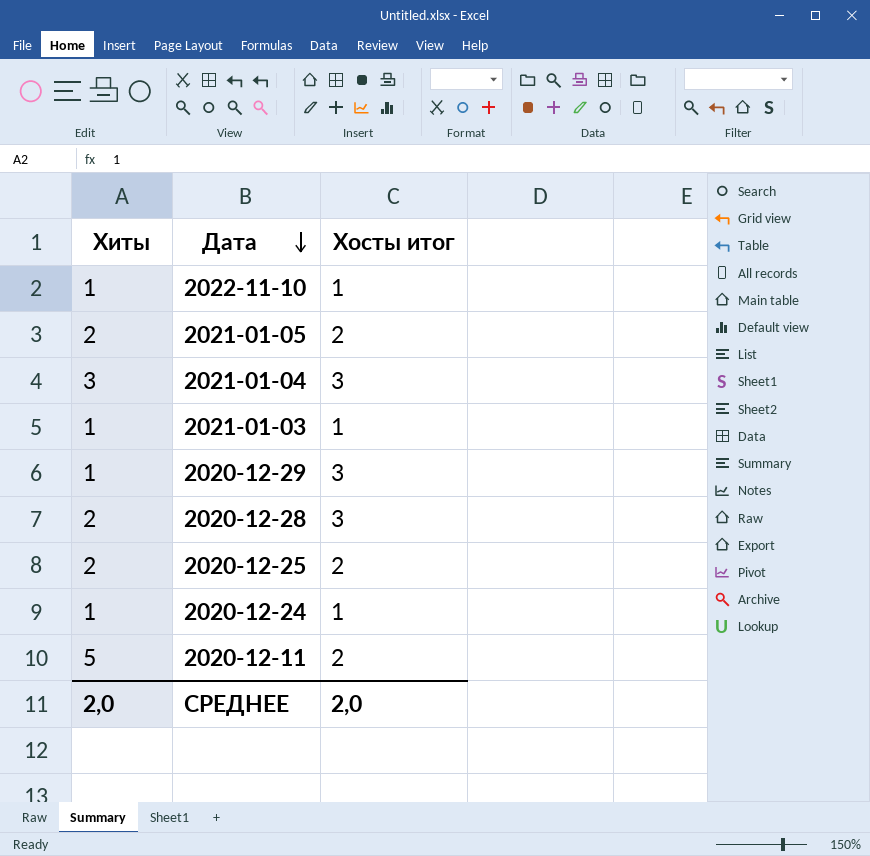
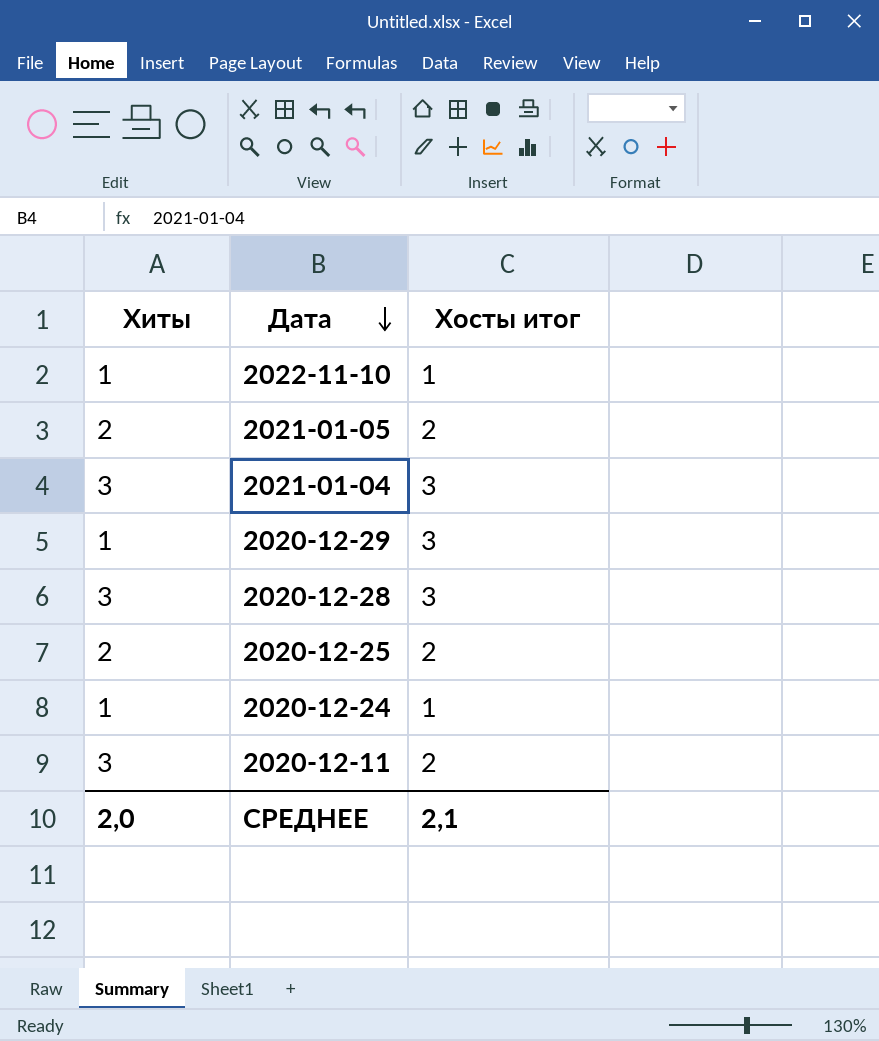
row 2021-01-03: 1 | 1 -> none
2020-12-28 | Хиты: 2 -> 3
2020-12-11 | Хиты: 5 -> 3
СРЕДНЕЕ | Хосты итог: 2,0 -> 2,1

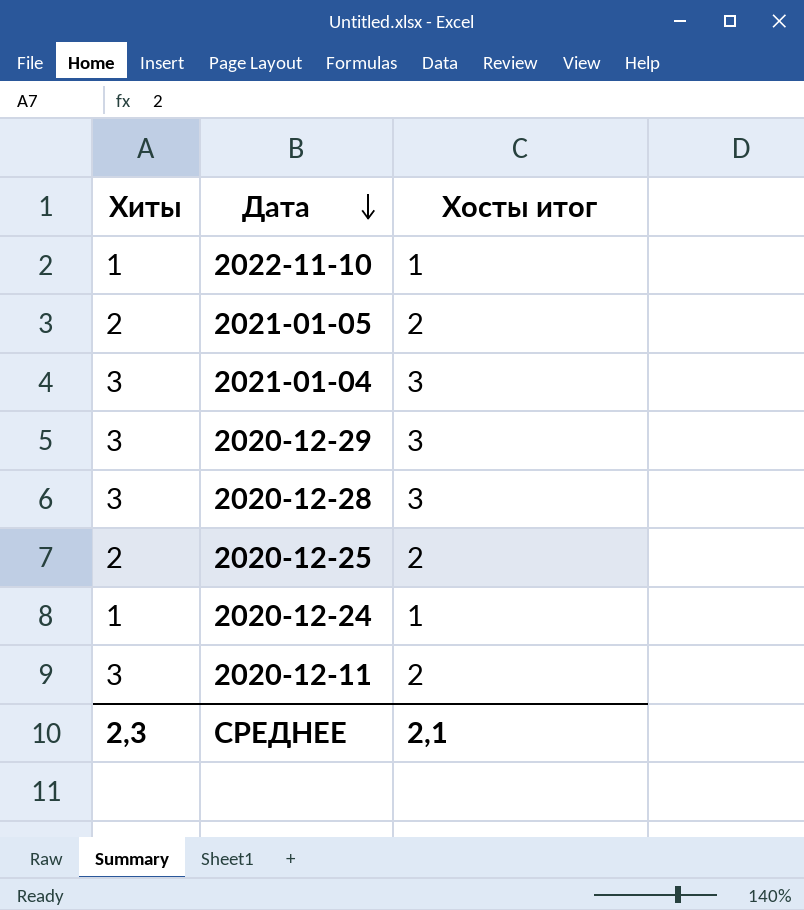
2020-12-29 | Хиты: 1 -> 3
СРЕДНЕЕ | Хиты: 2,0 -> 2,3

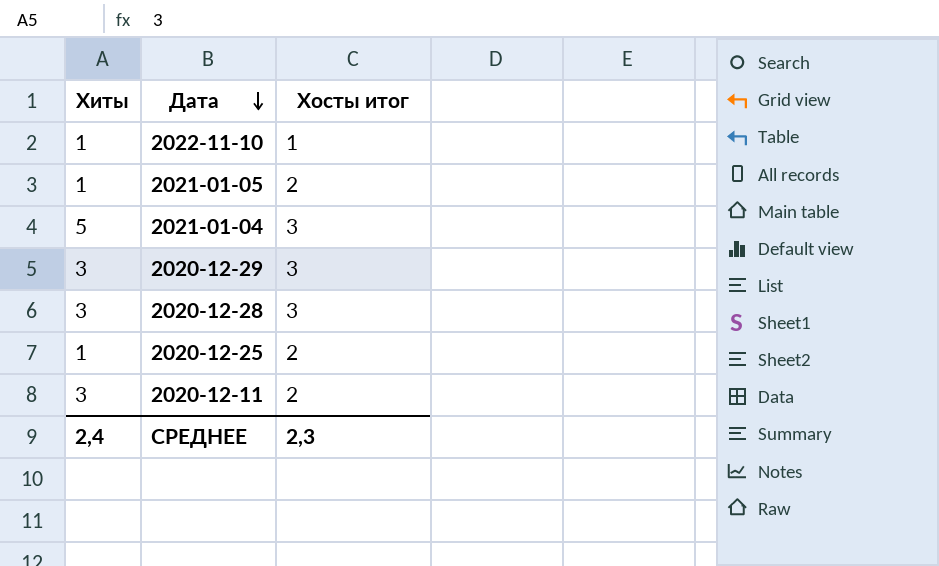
row 2020-12-24: 1 | 1 -> none
2021-01-05 | Хиты: 2 -> 1
2021-01-04 | Хиты: 3 -> 5
2020-12-25 | Хиты: 2 -> 1
СРЕДНЕЕ | Хиты: 2,3 -> 2,4
СРЕДНЕЕ | Хосты итог: 2,1 -> 2,3

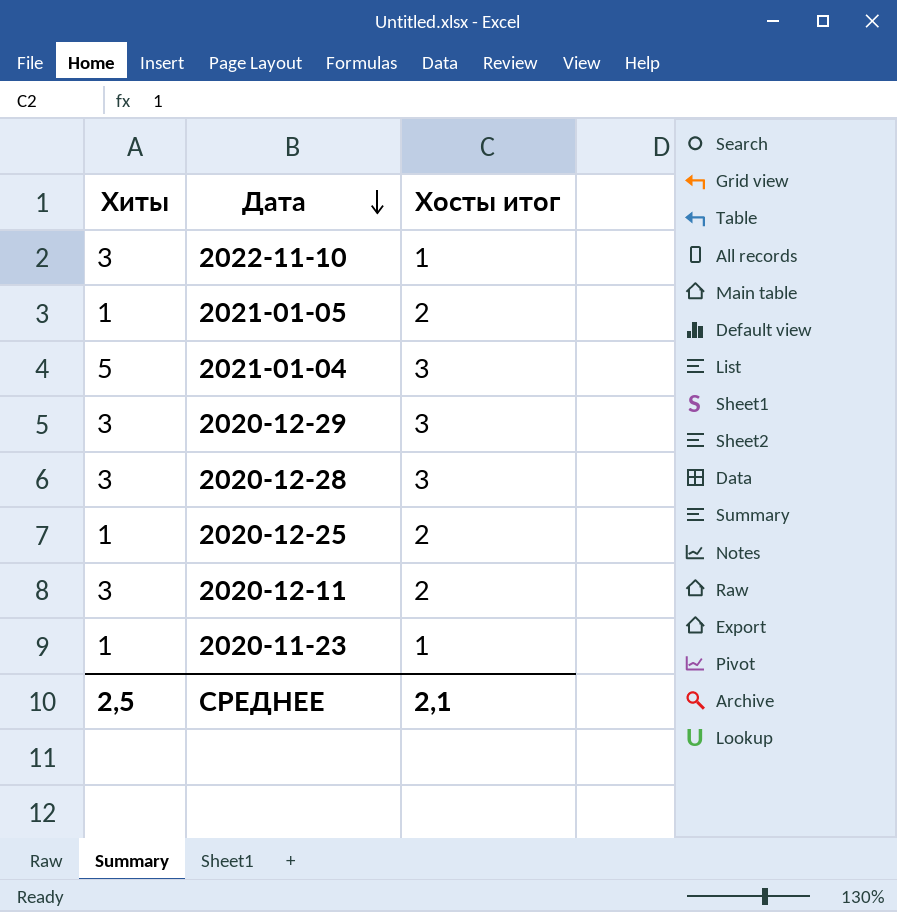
2022-11-10 | Хиты: 1 -> 3
row 2020-11-23: none -> 1 | 1
СРЕДНЕЕ | Хиты: 2,4 -> 2,5
СРЕДНЕЕ | Хосты итог: 2,3 -> 2,1

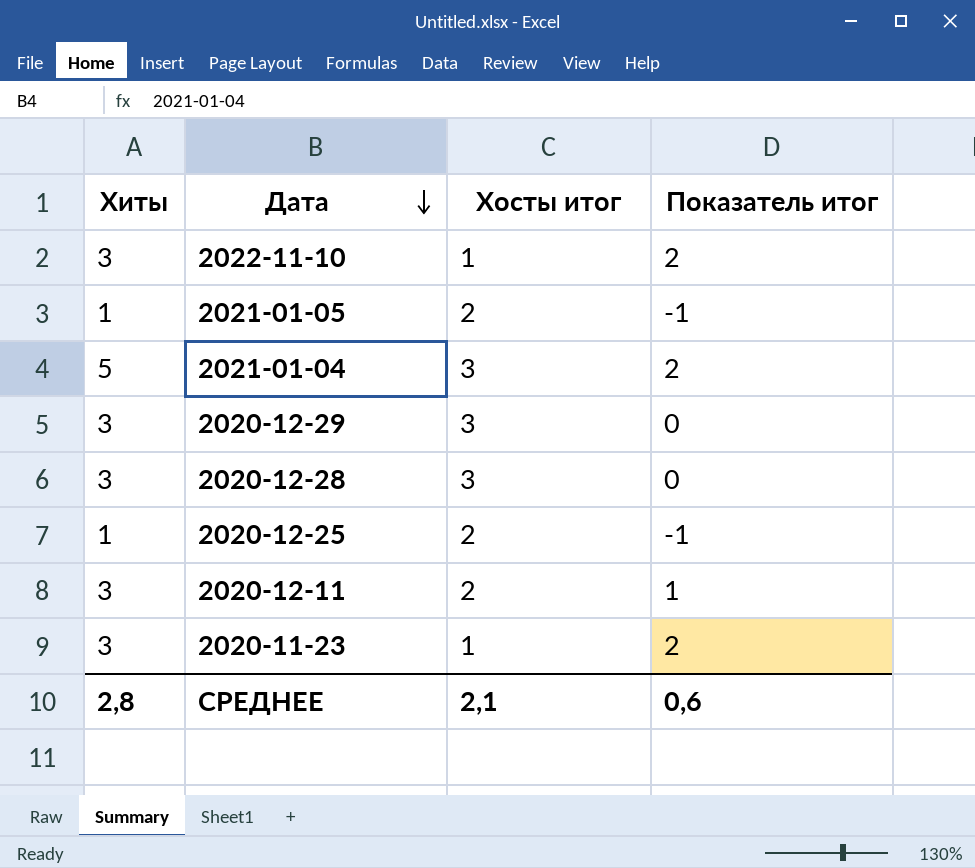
column Показатель итог | formula: none -> [Хиты] - [Хосты итог]
2020-11-23 | Хиты: 1 -> 3
СРЕДНЕЕ | Хиты: 2,5 -> 2,8

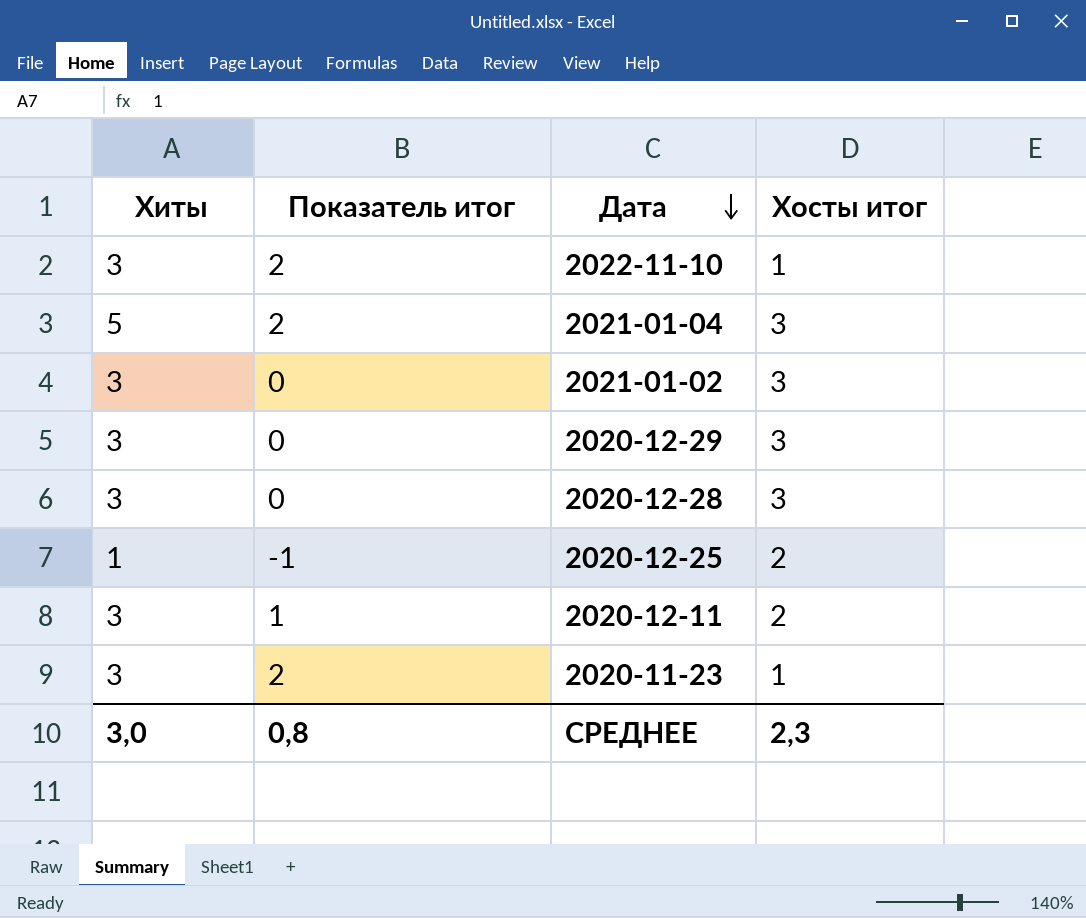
column Показатель итог | position: 4 -> 2
row 2021-01-05: 1 | 2 | -1 -> none
row 2021-01-02: none -> 3 | 0 | 3
СРЕДНЕЕ | Хиты: 2,8 -> 3,0
СРЕДНЕЕ | Показатель итог: 0,6 -> 0,8
СРЕДНЕЕ | Хосты итог: 2,1 -> 2,3

